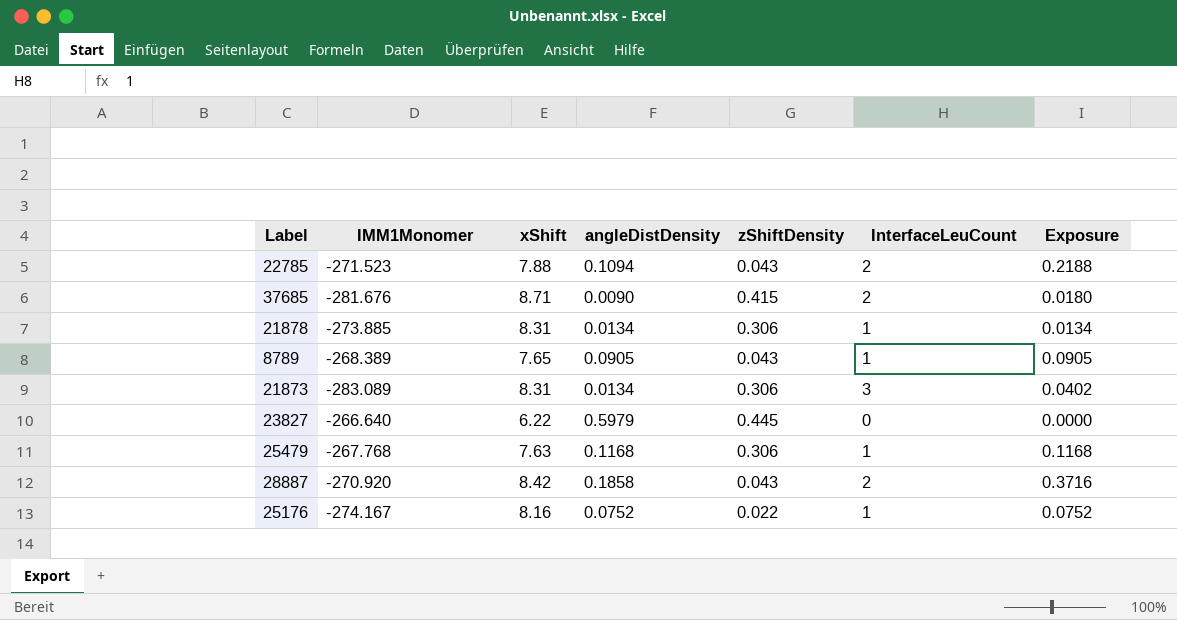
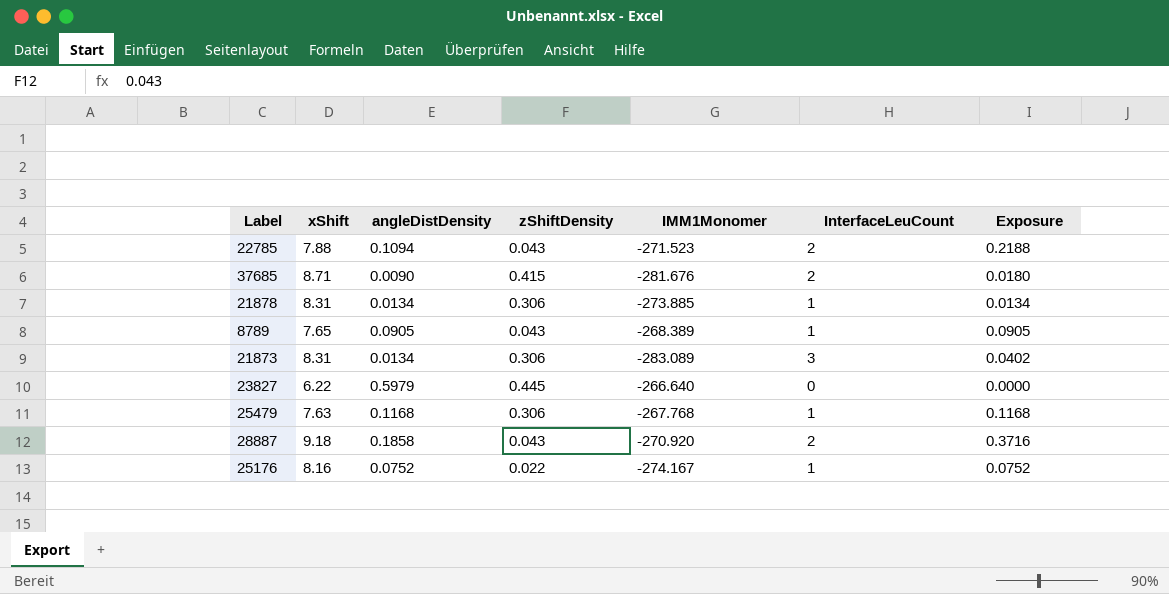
column IMM1Monomer | position: 2 -> 5
28887 | xShift: 8.42 -> 9.18

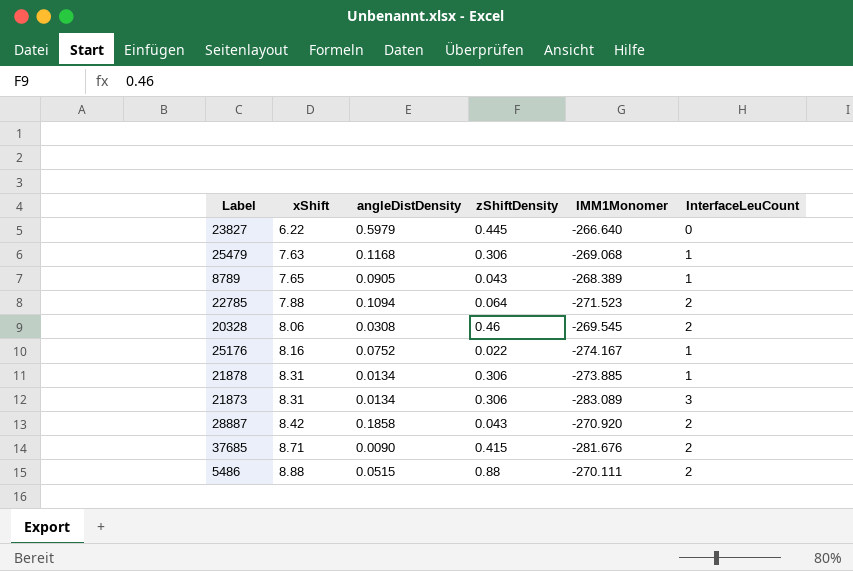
row order: none -> xShift ascending
column Exposure | formula: [angleDistDensity] * [InterfaceLeuCount] -> none
25479 | IMM1Monomer: -267.768 -> -269.068
22785 | zShiftDensity: 0.043 -> 0.064
row 20328: none -> 8.06 | 0.0308 | 0.46 | -269.545 | 2
28887 | xShift: 9.18 -> 8.42
row 5486: none -> 8.88 | 0.0515 | 0.88 | -270.111 | 2

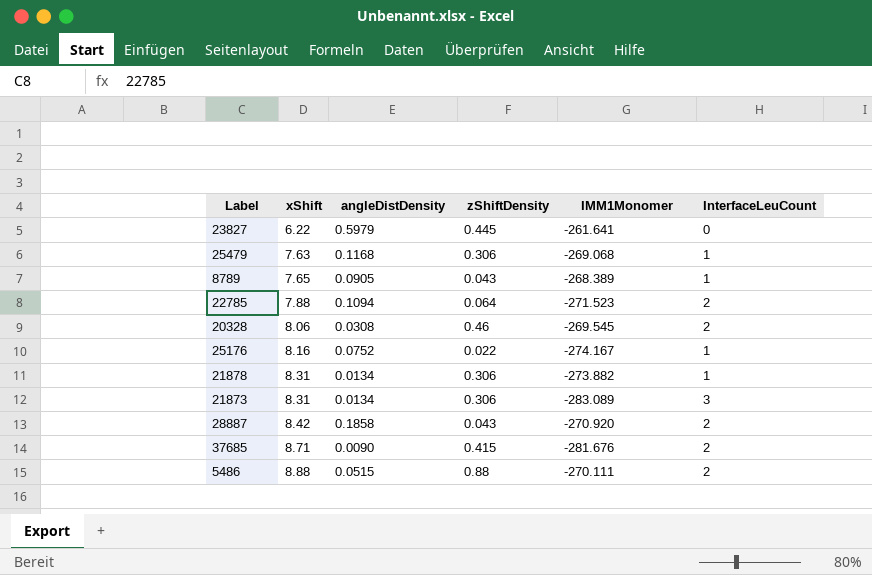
23827 | IMM1Monomer: -266.640 -> -261.641
21878 | IMM1Monomer: -273.885 -> -273.882

